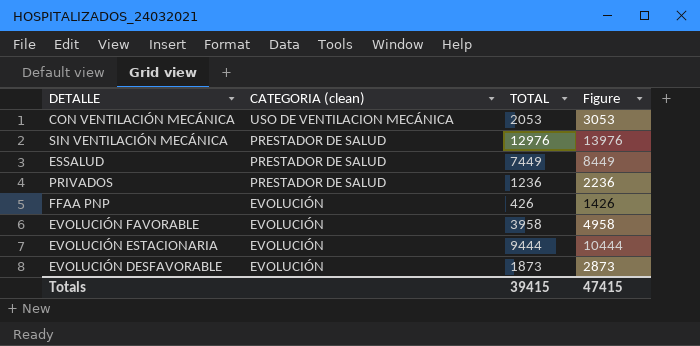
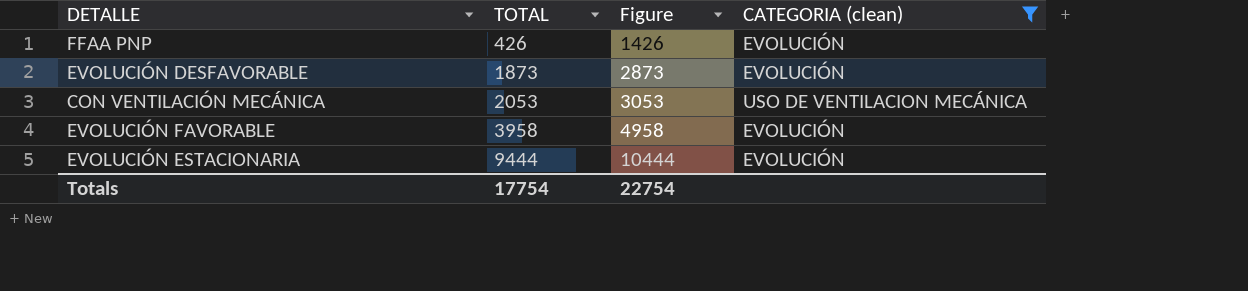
filter: none -> CATEGORIA (clean) != PRESTADOR DE SALUD
row order: CATEGORIA (clean) descending -> TOTAL ascending
column CATEGORIA (clean) | position: 2 -> 4
Totals | TOTAL: 39415 -> 17754
Totals | Figure: 47415 -> 22754

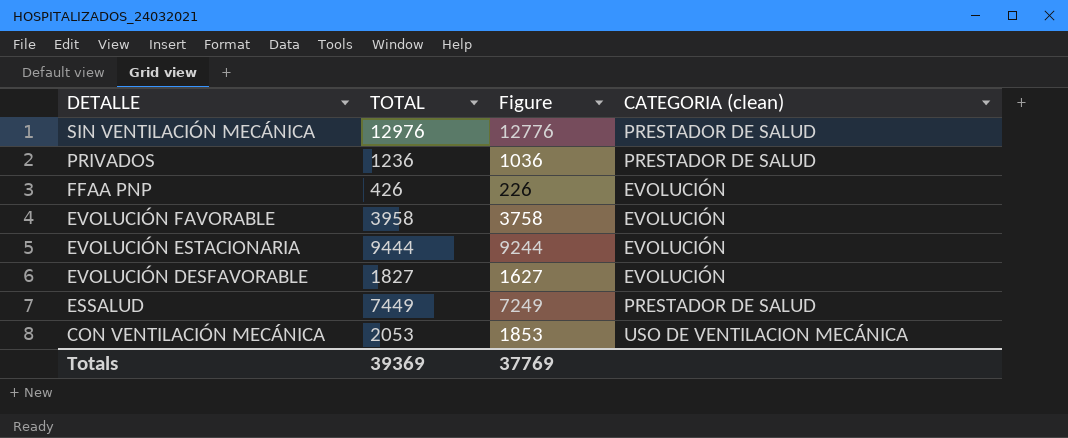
filter: CATEGORIA (clean) != PRESTADOR DE SALUD -> none
row order: TOTAL ascending -> DETALLE descending
column Figure | formula: [TOTAL] + 1000 -> [TOTAL] - 200
EVOLUCIÓN DESFAVORABLE | TOTAL: 1873 -> 1827
Totals | TOTAL: 17754 -> 39369
Totals | Figure: 22754 -> 37769

